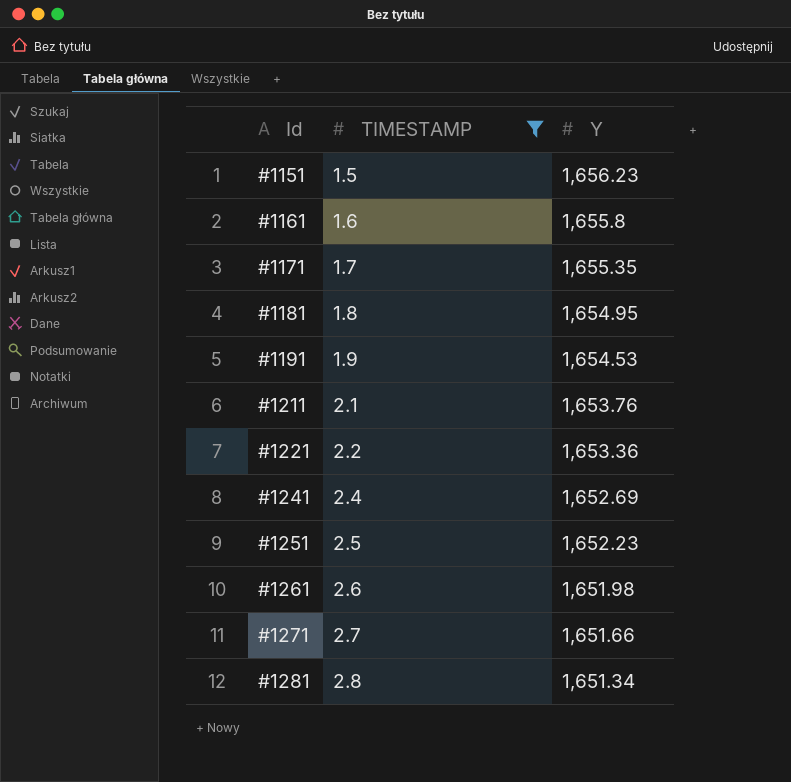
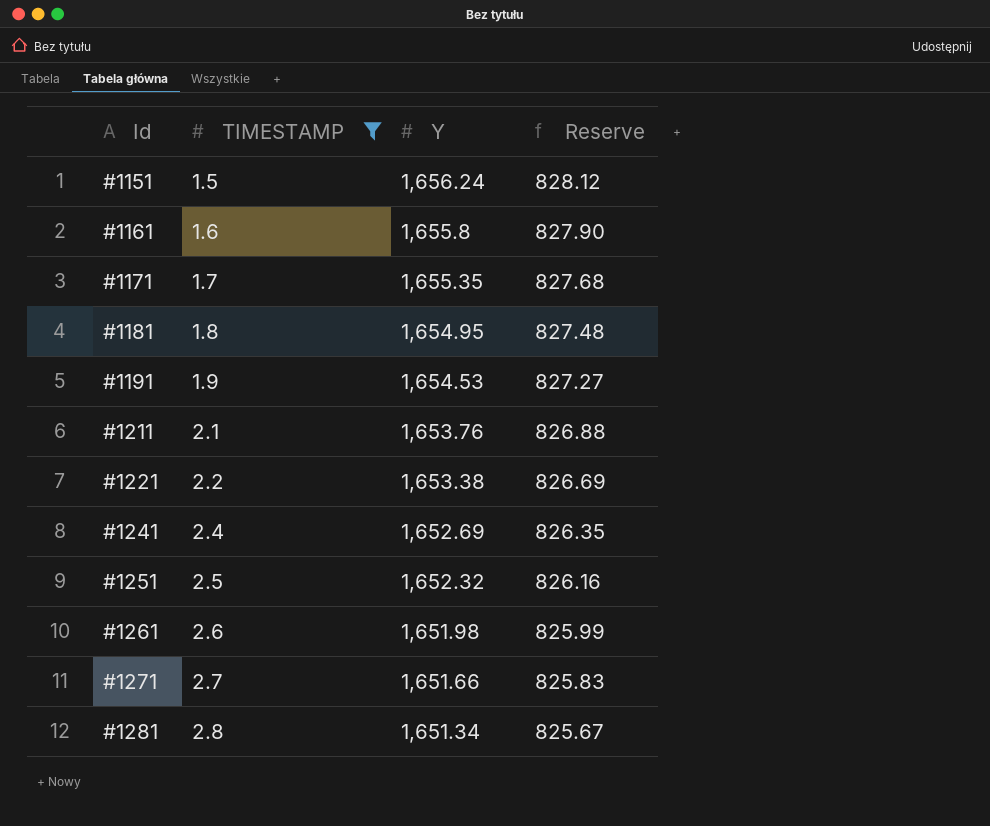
column Reserve | formula: none -> [Y] * 0.5
#1151 | Y: 1,656.23 -> 1,656.24
#1221 | Y: 1,653.36 -> 1,653.38
#1251 | Y: 1,652.23 -> 1,652.32

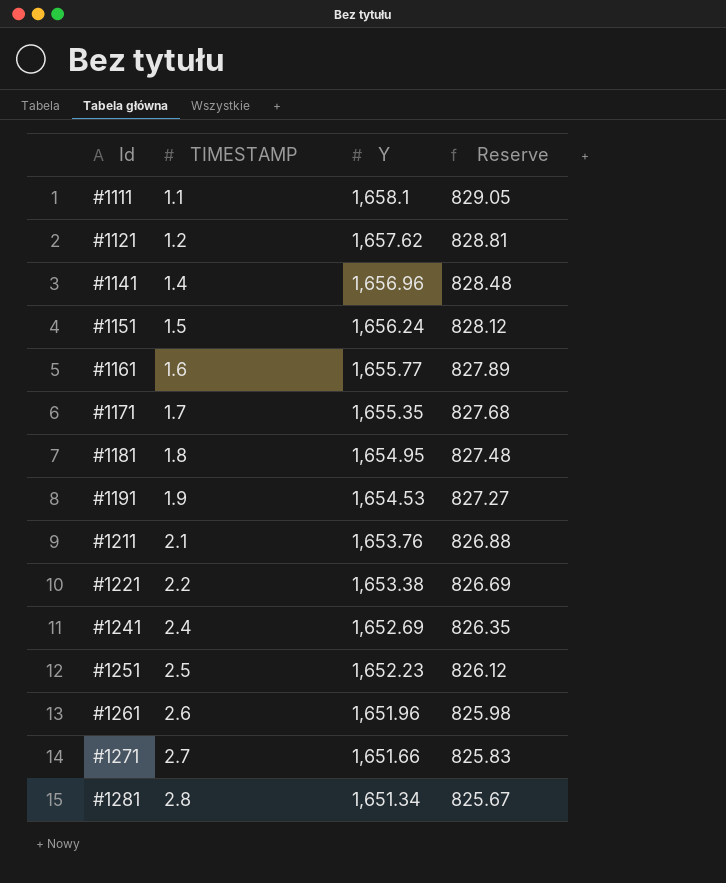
filter: TIMESTAMP >= 1.5 -> none
#1161 | Y: 1,655.8 -> 1,655.77
#1161 | Reserve: 827.90 -> 827.89
#1251 | Y: 1,652.32 -> 1,652.23
#1251 | Reserve: 826.16 -> 826.12
#1261 | Y: 1,651.98 -> 1,651.96
#1261 | Reserve: 825.99 -> 825.98

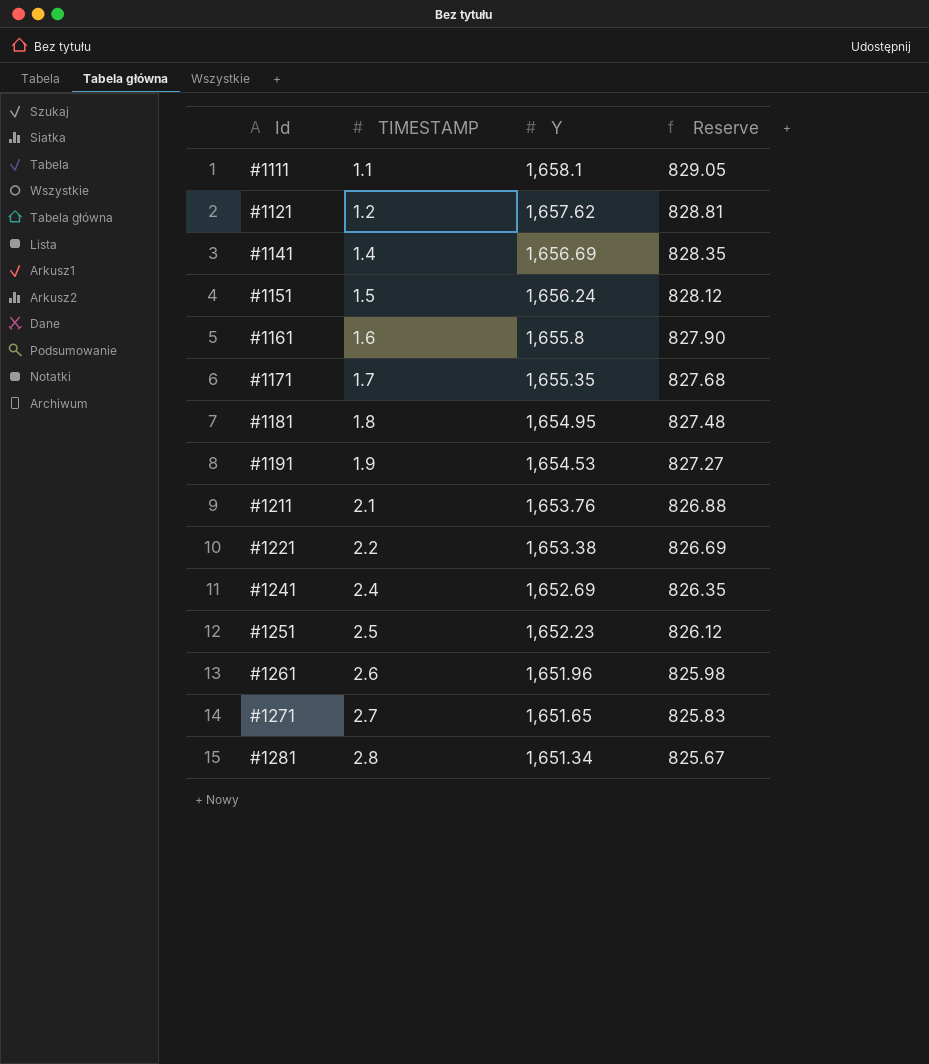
#1141 | Y: 1,656.96 -> 1,656.69
#1141 | Reserve: 828.48 -> 828.35
#1161 | Y: 1,655.77 -> 1,655.8
#1161 | Reserve: 827.89 -> 827.90
#1271 | Y: 1,651.66 -> 1,651.65

